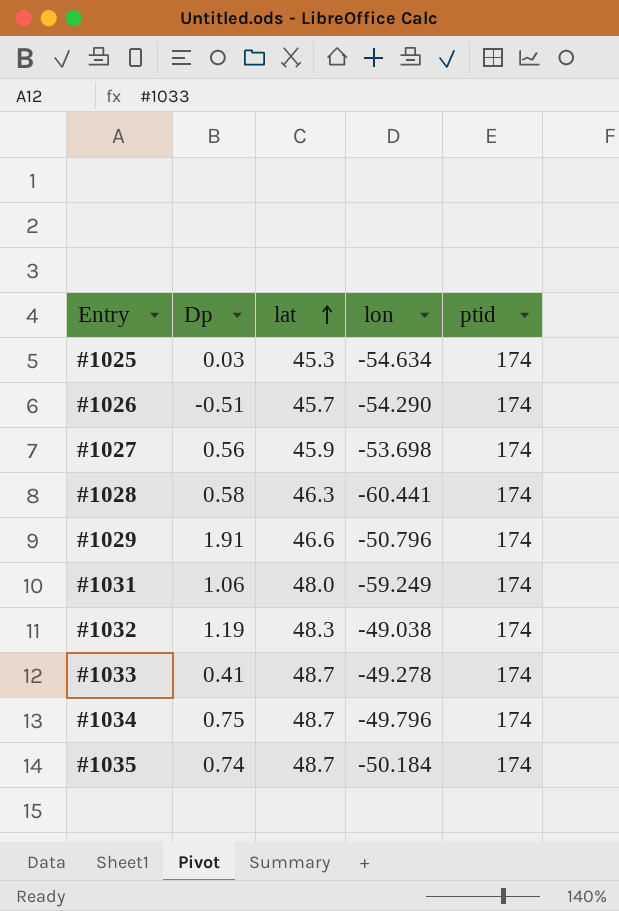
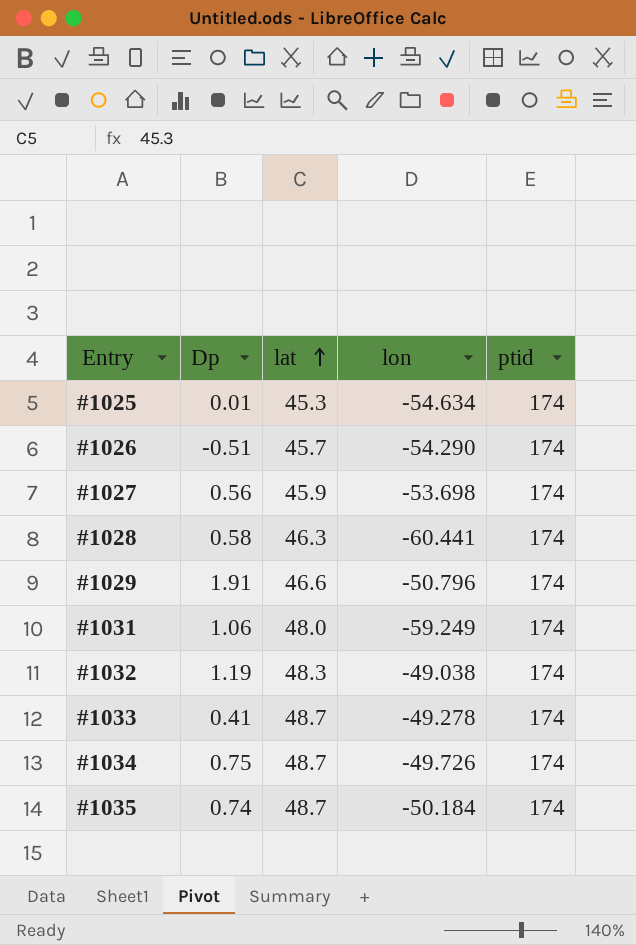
#1025 | Dp: 0.03 -> 0.01
#1034 | lon: -49.796 -> -49.726

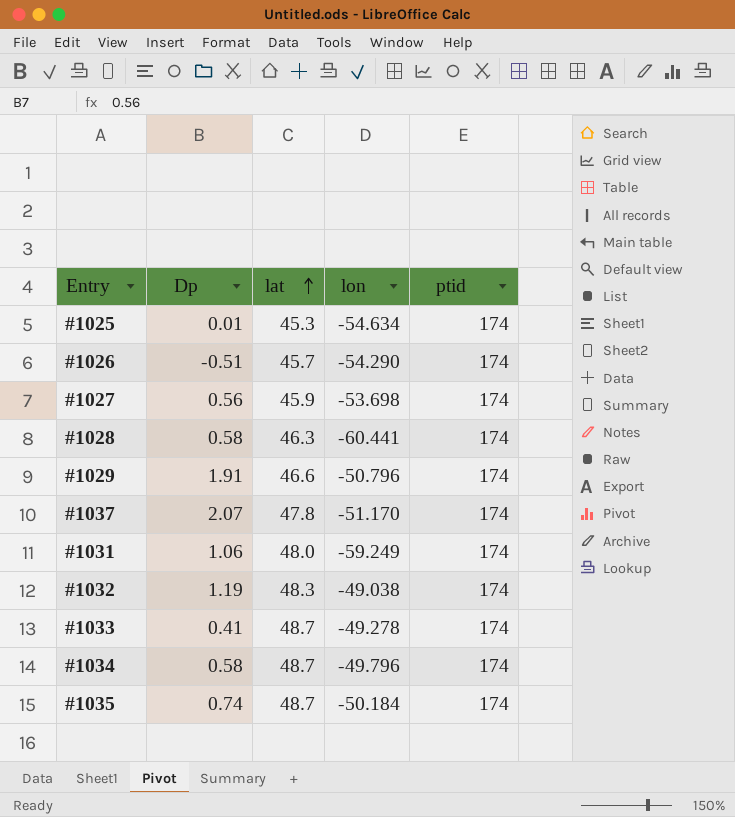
row #1037: none -> 2.07 | 47.8 | -51.170 | 174
#1034 | Dp: 0.75 -> 0.58
#1034 | lon: -49.726 -> -49.796

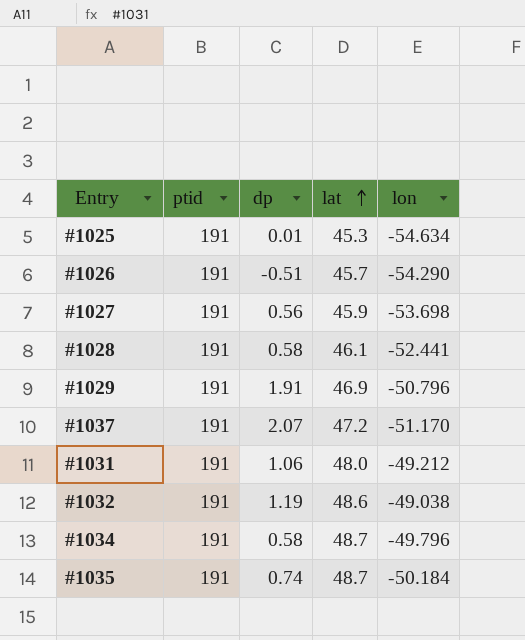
column ptid | position: 5 -> 2
column name: Dp -> dp
row #1033: 0.41 | 48.7 | -49.278 | 174 -> none
#1025 | ptid: 174 -> 191
#1026 | ptid: 174 -> 191
#1027 | ptid: 174 -> 191
#1028 | ptid: 174 -> 191
#1028 | lat: 46.3 -> 46.1
#1028 | lon: -60.441 -> -52.441
#1029 | ptid: 174 -> 191
#1029 | lat: 46.6 -> 46.9
#1037 | ptid: 174 -> 191
#1037 | lat: 47.8 -> 47.2
#1031 | ptid: 174 -> 191
#1031 | lon: -59.249 -> -49.212
#1032 | ptid: 174 -> 191
#1032 | lat: 48.3 -> 48.6
#1034 | ptid: 174 -> 191
#1035 | ptid: 174 -> 191

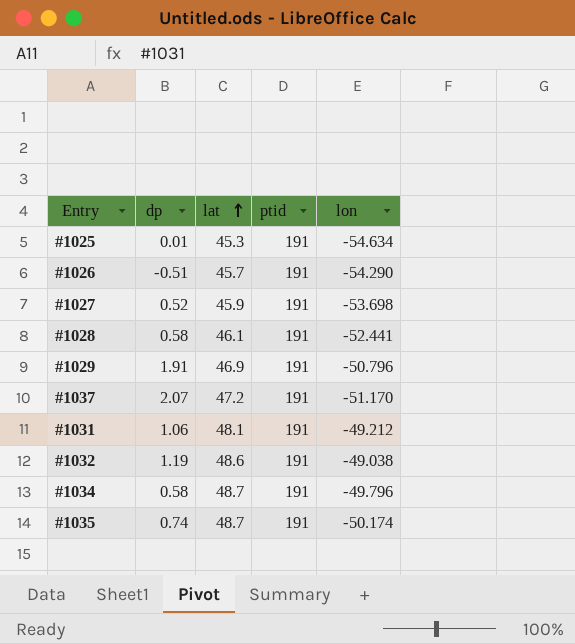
column ptid | position: 2 -> 4
#1027 | dp: 0.56 -> 0.52
#1031 | lat: 48.0 -> 48.1
#1035 | lon: -50.184 -> -50.174

